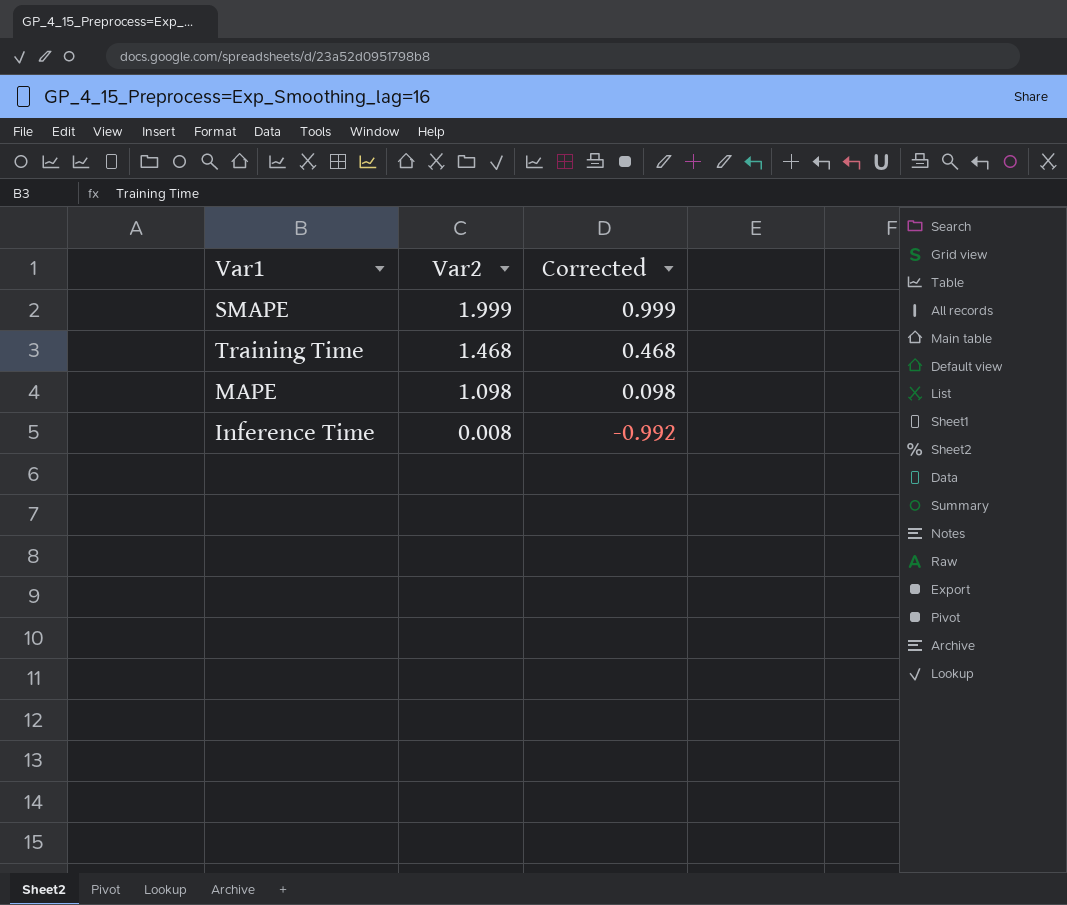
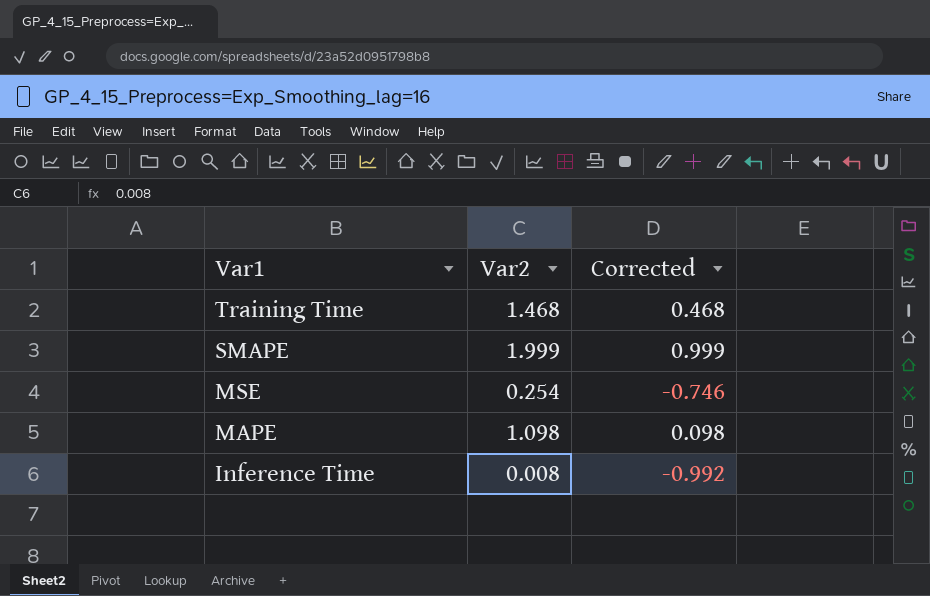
row order: Var2 descending -> Var1 descending
row MSE: none -> 0.254 | -0.746

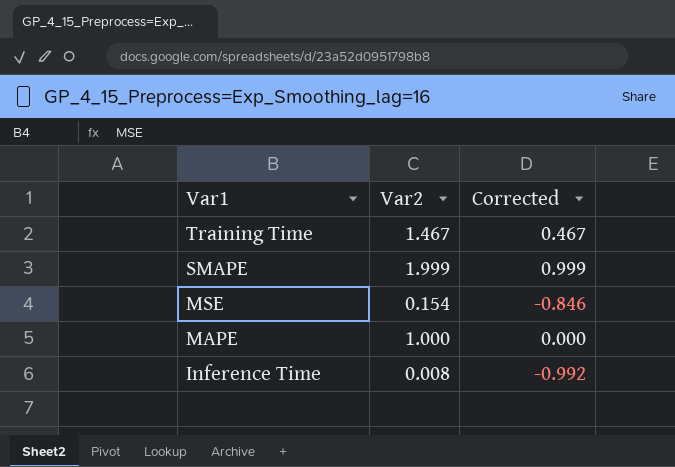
Training Time | Var2: 1.468 -> 1.467
Training Time | Corrected: 0.468 -> 0.467
MSE | Var2: 0.254 -> 0.154
MSE | Corrected: -0.746 -> -0.846
MAPE | Var2: 1.098 -> 1.000
MAPE | Corrected: 0.098 -> 0.000

